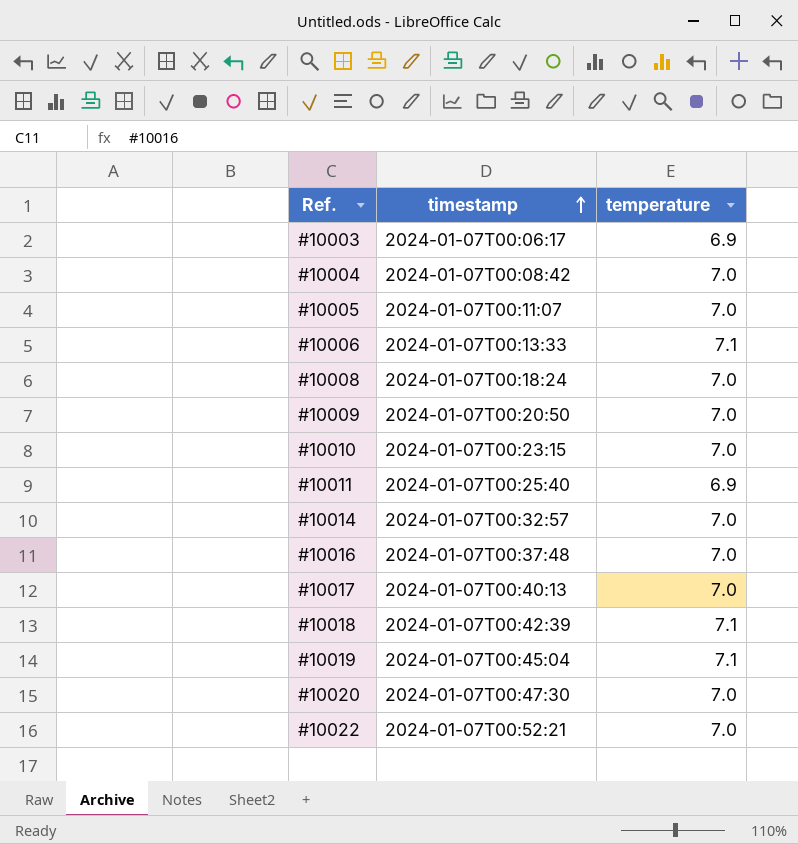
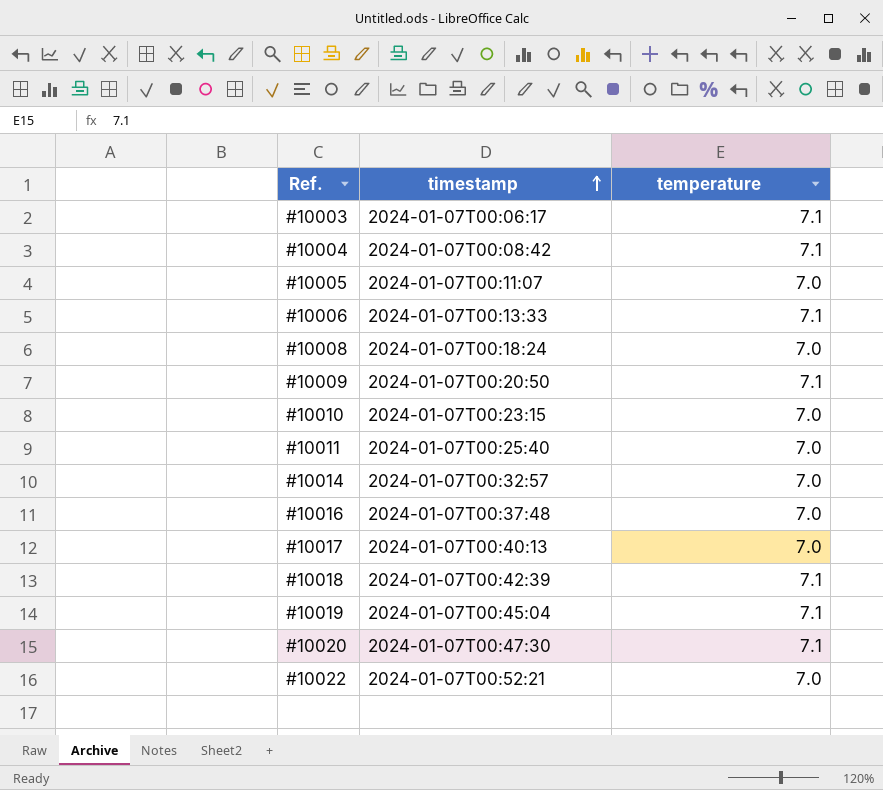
#10003 | temperature: 6.9 -> 7.1
#10004 | temperature: 7.0 -> 7.1
#10009 | temperature: 7.0 -> 7.1
#10011 | temperature: 6.9 -> 7.0
#10020 | temperature: 7.0 -> 7.1

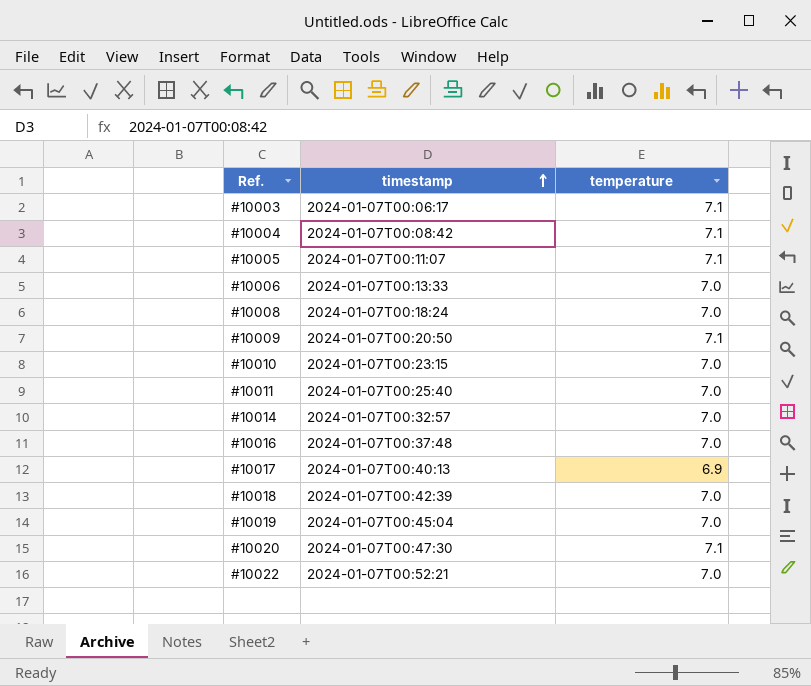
#10005 | temperature: 7.0 -> 7.1
#10006 | temperature: 7.1 -> 7.0
#10017 | temperature: 7.0 -> 6.9
#10018 | temperature: 7.1 -> 7.0
#10019 | temperature: 7.1 -> 7.0

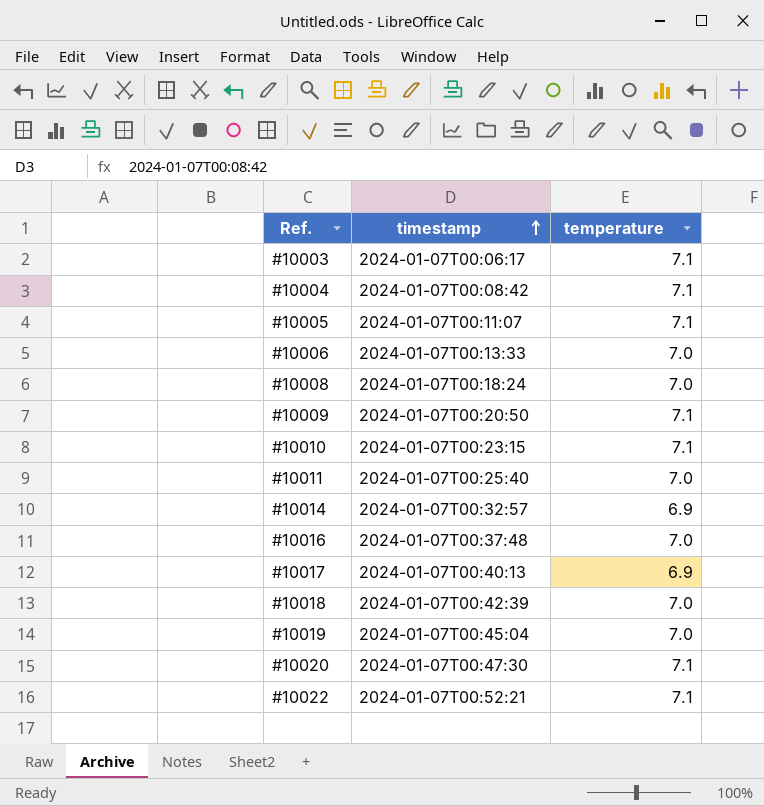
#10010 | temperature: 7.0 -> 7.1
#10014 | temperature: 7.0 -> 6.9
#10022 | temperature: 7.0 -> 7.1

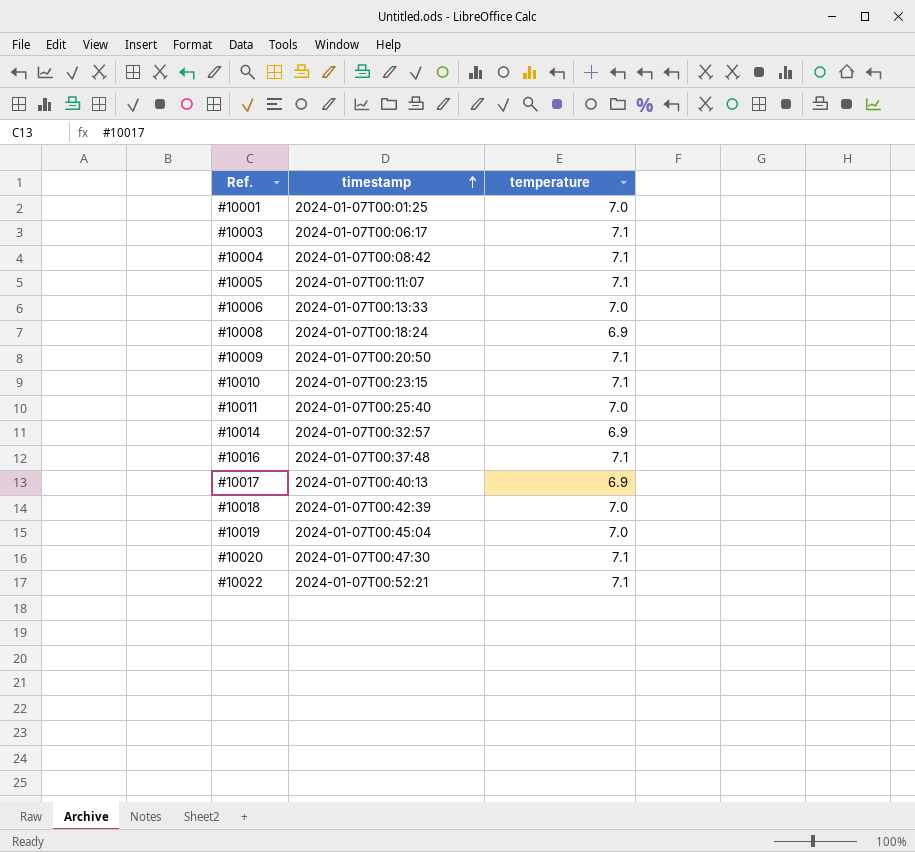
row #10001: none -> 2024-01-07T00:01:25 | 7.0
#10008 | temperature: 7.0 -> 6.9
#10016 | temperature: 7.0 -> 7.1

